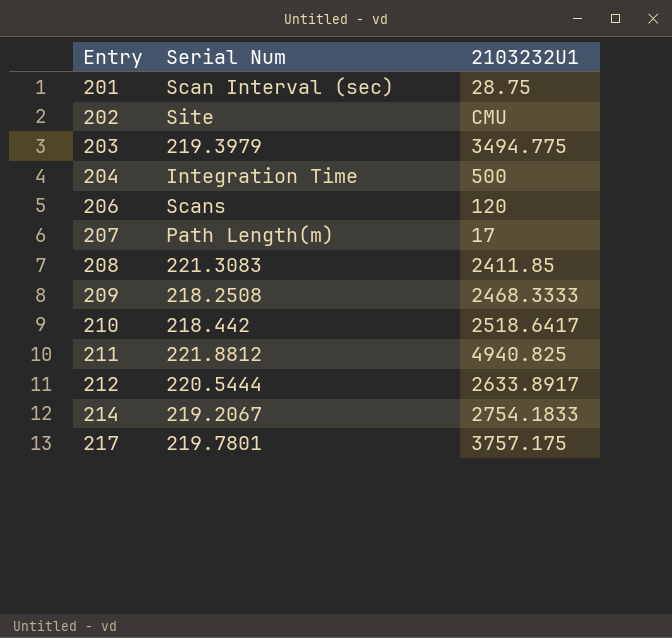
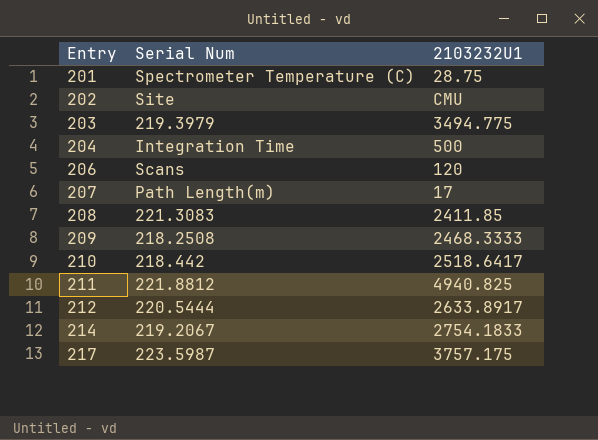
201 | Serial Num: Scan Interval (sec) -> Spectrometer Temperature (C)
217 | Serial Num: 219.7801 -> 223.5987

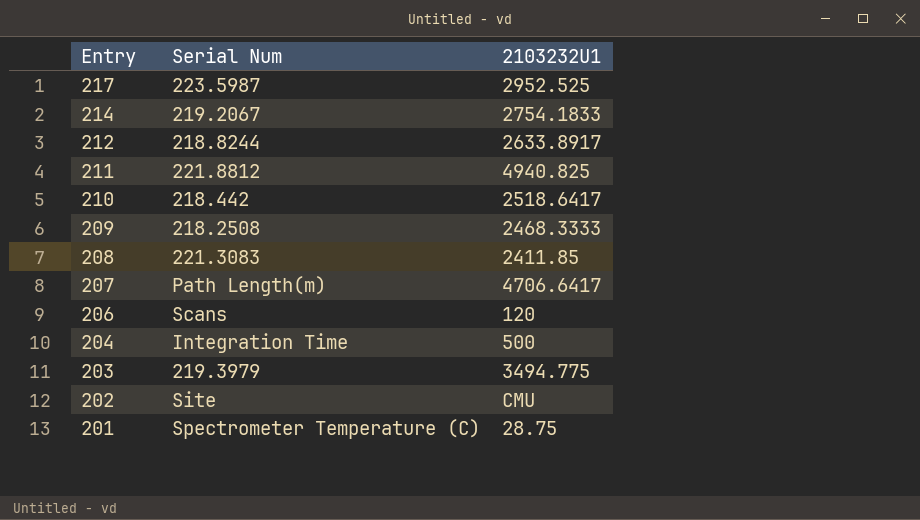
row order: Entry ascending -> Entry descending
217 | 2103232U1: 3757.175 -> 2952.525
212 | Serial Num: 220.5444 -> 218.8244
207 | 2103232U1: 17 -> 4706.6417

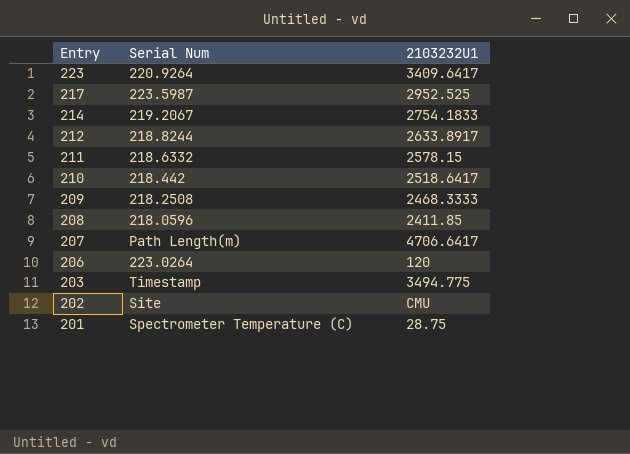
row 204: Integration Time | 500 -> none
row 223: none -> 220.9264 | 3409.6417
211 | Serial Num: 221.8812 -> 218.6332
211 | 2103232U1: 4940.825 -> 2578.15
208 | Serial Num: 221.3083 -> 218.0596
206 | Serial Num: Scans -> 223.0264
203 | Serial Num: 219.3979 -> Timestamp

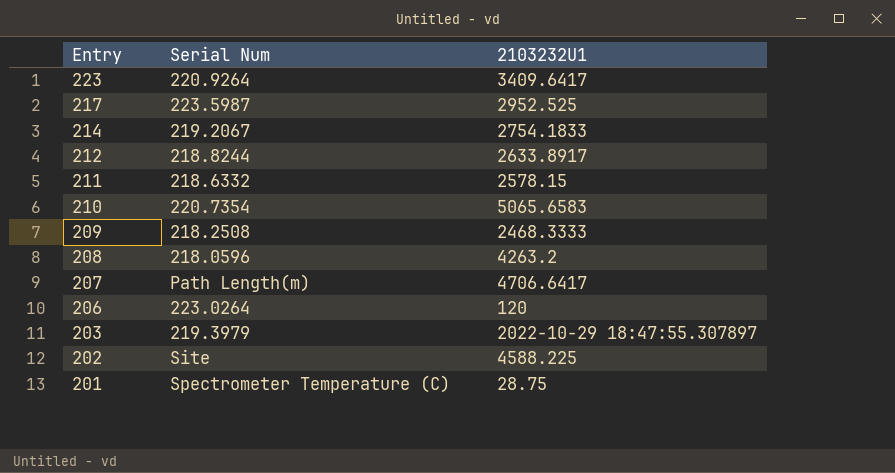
210 | Serial Num: 218.442 -> 220.7354
210 | 2103232U1: 2518.6417 -> 5065.6583
208 | 2103232U1: 2411.85 -> 4263.2
203 | Serial Num: Timestamp -> 219.3979
203 | 2103232U1: 3494.775 -> 2022-10-29 18:47:55.307897
202 | 2103232U1: CMU -> 4588.225

